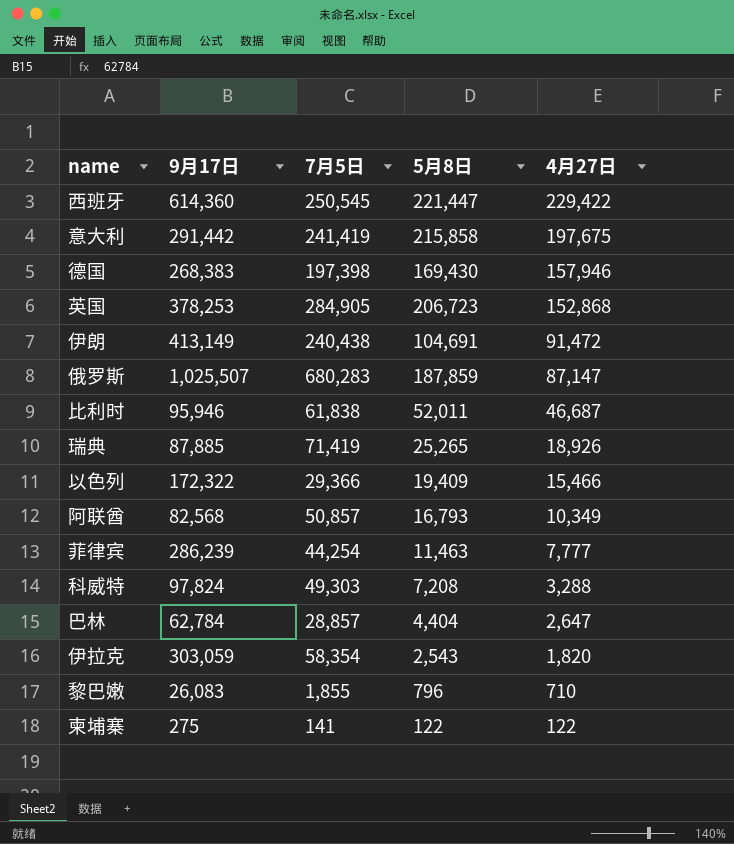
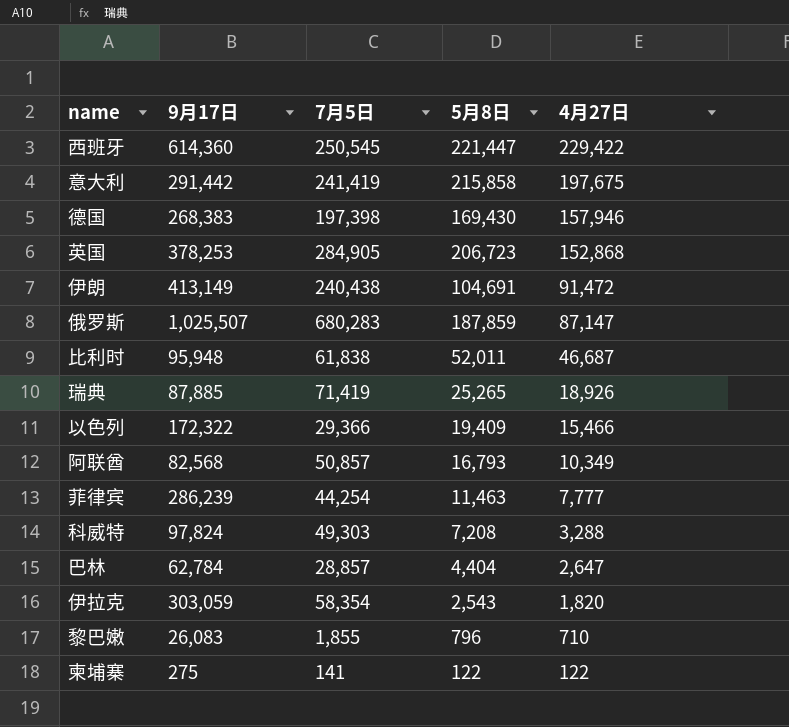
比利时 | 9月17日: 95,946 -> 95,948

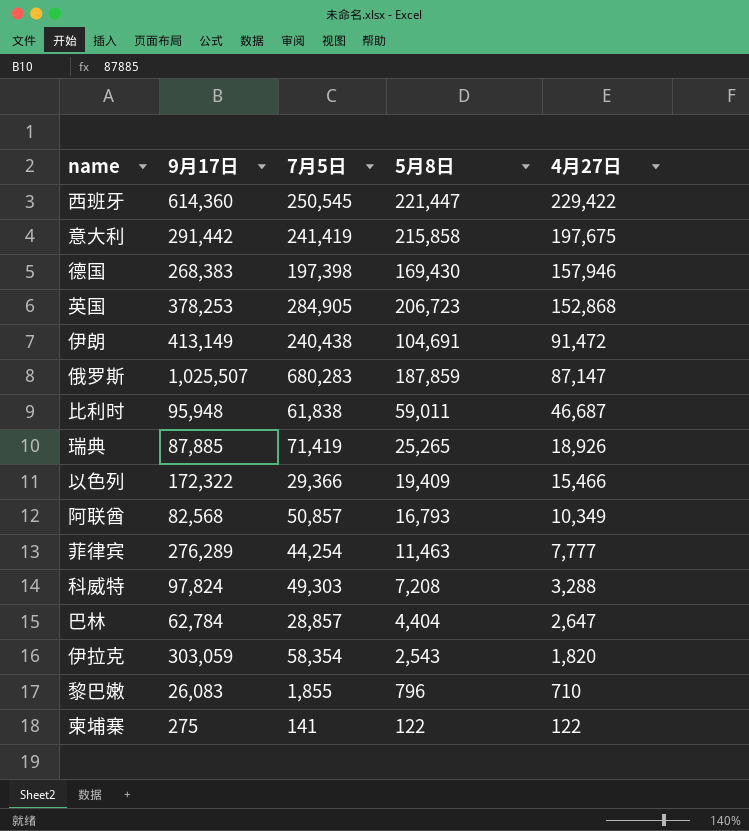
比利时 | 5月8日: 52,011 -> 59,011
菲律宾 | 9月17日: 286,239 -> 276,289

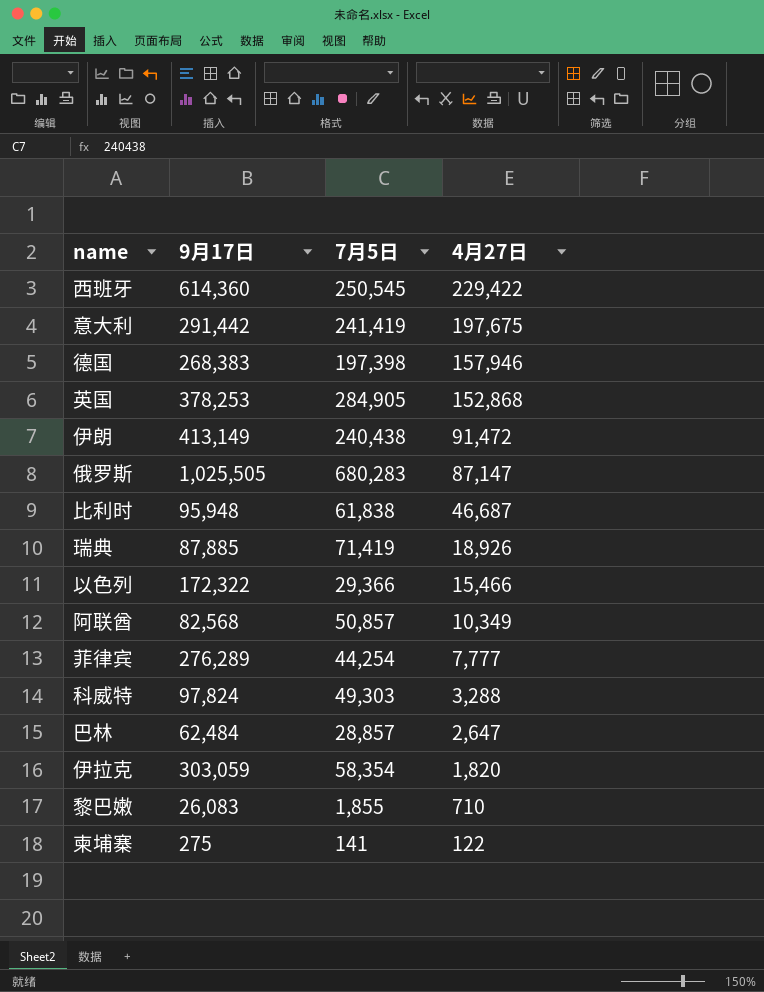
column 5月8日 | position: 4 -> none
俄罗斯 | 9月17日: 1,025,507 -> 1,025,505
巴林 | 9月17日: 62,784 -> 62,484

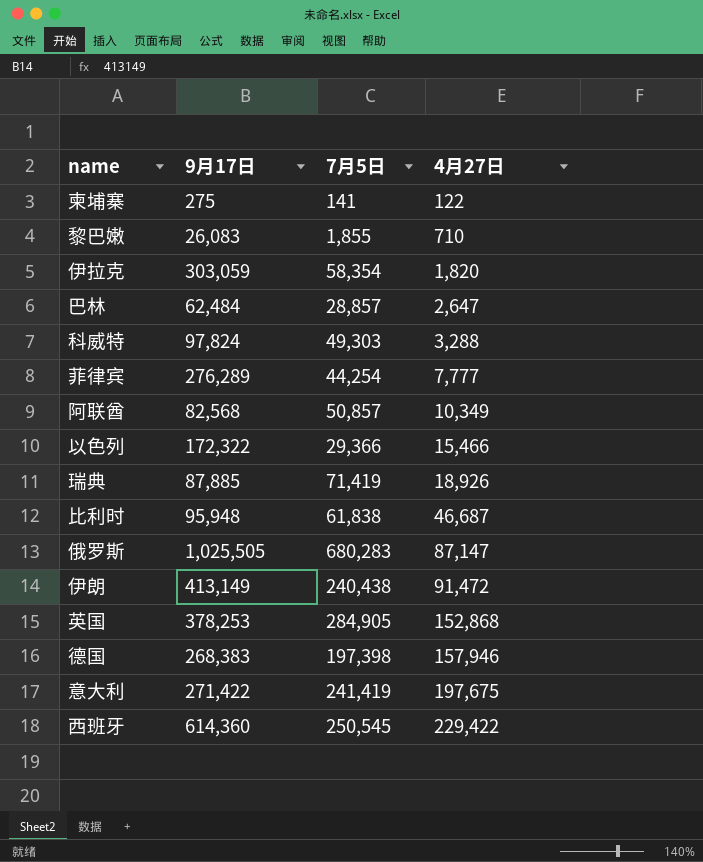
row order: 4月27日 descending -> 4月27日 ascending
意大利 | 9月17日: 291,442 -> 271,422

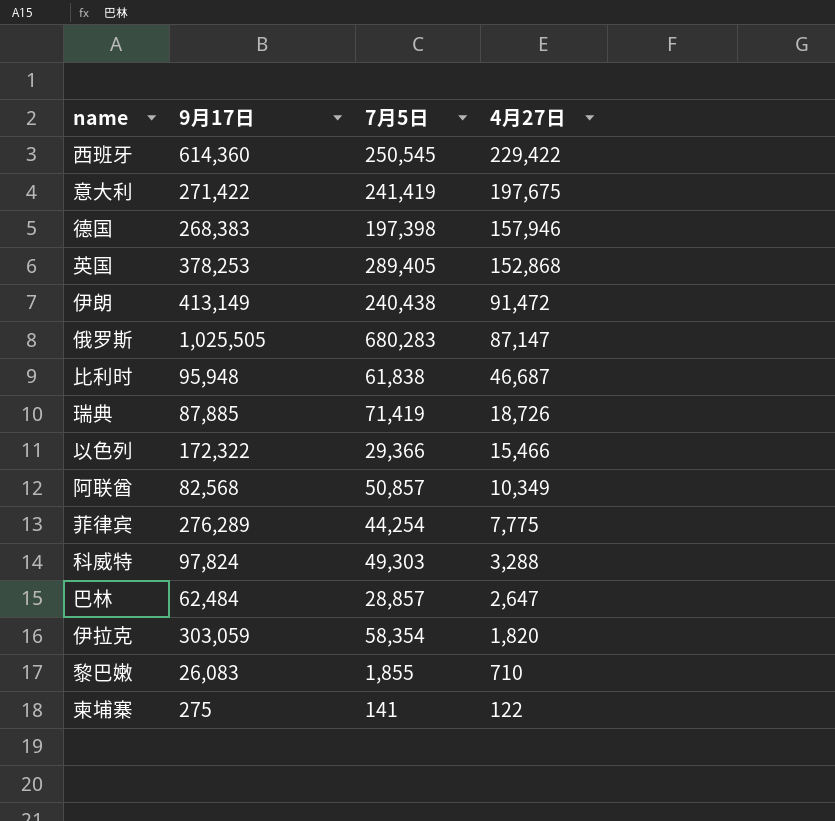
row order: 4月27日 ascending -> 4月27日 descending
英国 | 7月5日: 284,905 -> 289,405
瑞典 | 4月27日: 18,926 -> 18,726
菲律宾 | 4月27日: 7,777 -> 7,775

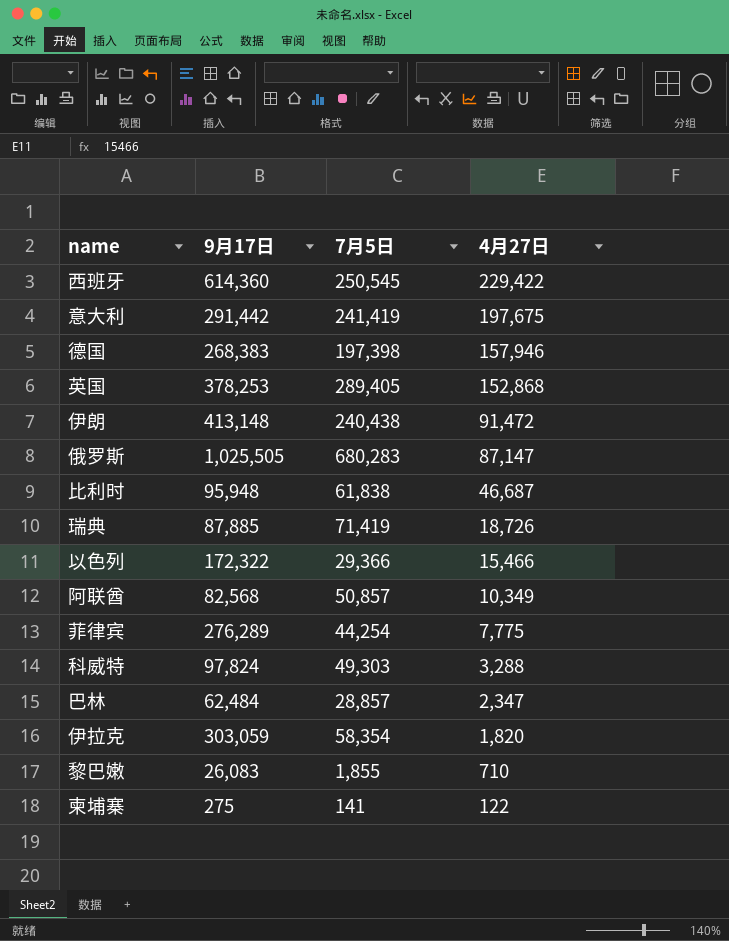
意大利 | 9月17日: 271,422 -> 291,442
伊朗 | 9月17日: 413,149 -> 413,148
巴林 | 4月27日: 2,647 -> 2,347

